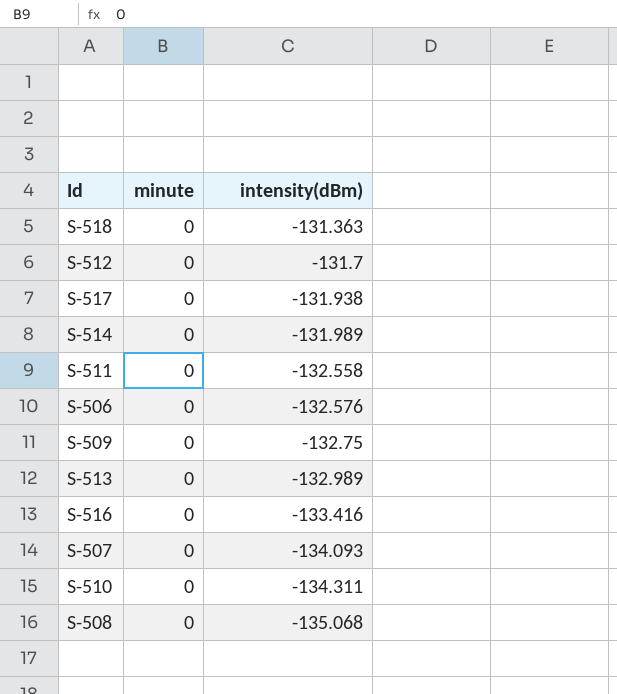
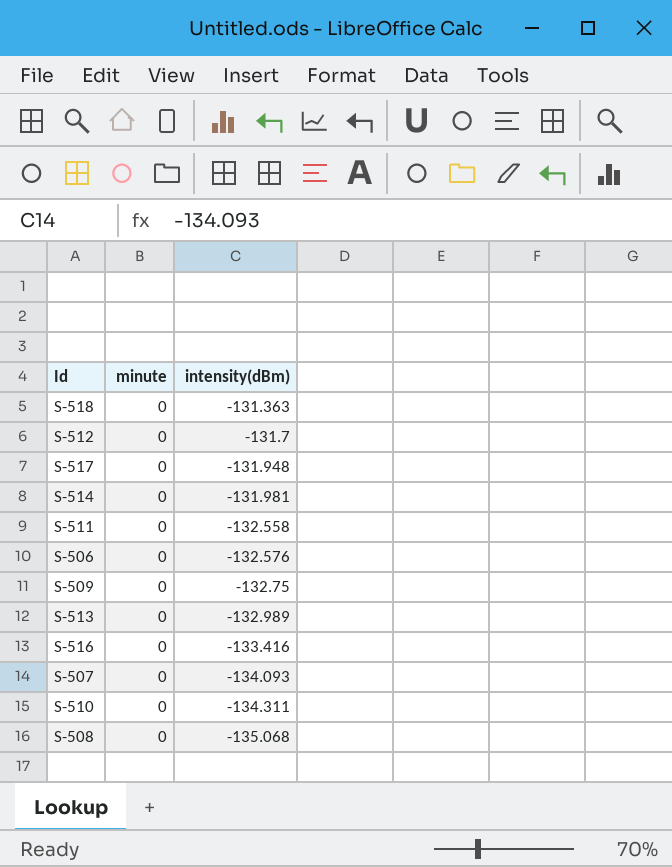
S-517 | intensity(dBm): -131.938 -> -131.948
S-514 | intensity(dBm): -131.989 -> -131.981

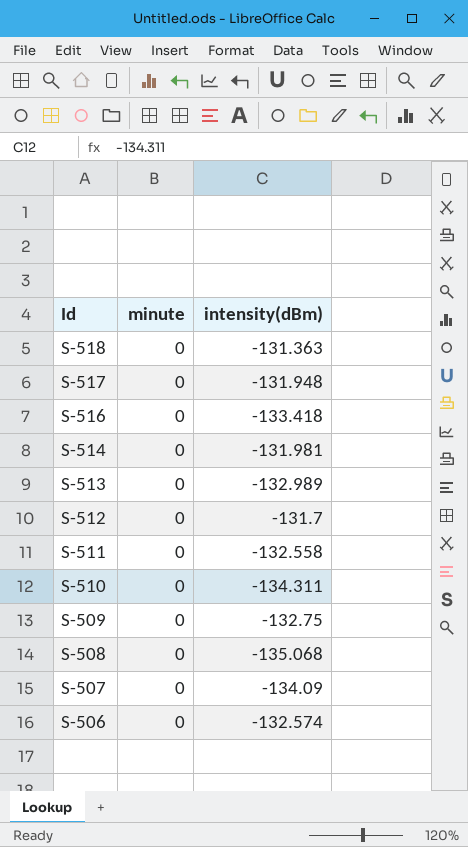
row order: intensity(dBm) descending -> Id descending
S-516 | intensity(dBm): -133.416 -> -133.418
S-507 | intensity(dBm): -134.093 -> -134.09
S-506 | intensity(dBm): -132.576 -> -132.574

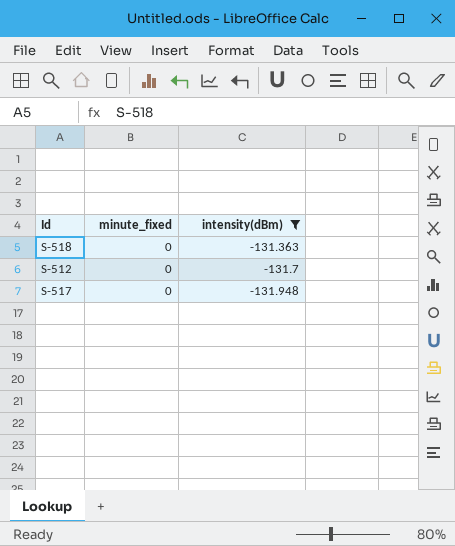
filter: none -> intensity(dBm) >= -131.948
row order: Id descending -> intensity(dBm) descending
column name: minute -> minute_fixed

